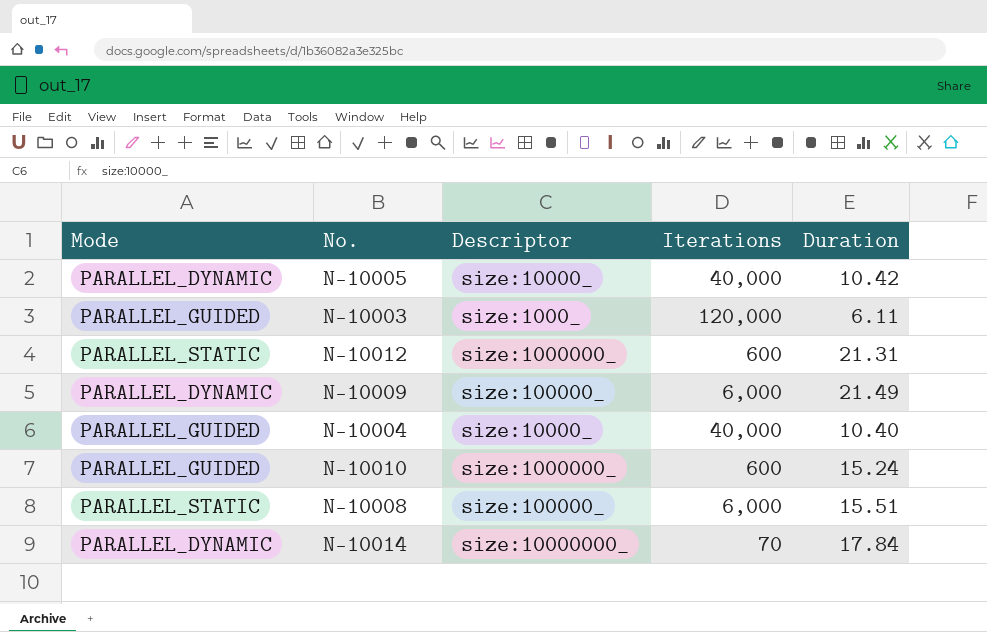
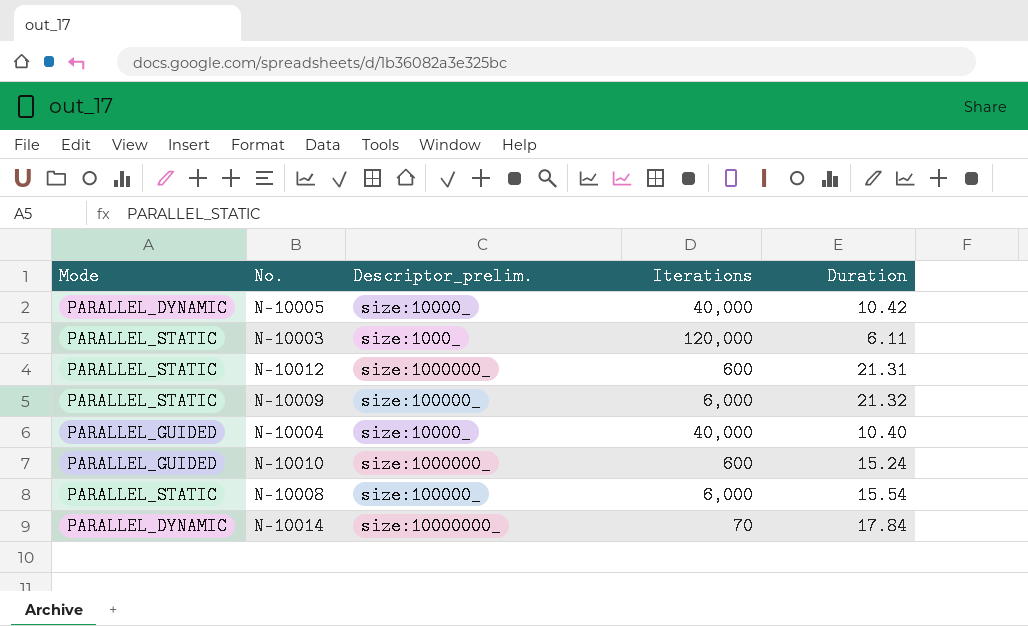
column name: Descriptor -> Descriptor_prelim.
N-10003 | Mode: PARALLEL_GUIDED -> PARALLEL_STATIC
N-10009 | Mode: PARALLEL_DYNAMIC -> PARALLEL_STATIC
N-10009 | Duration: 21.49 -> 21.32
N-10008 | Duration: 15.51 -> 15.54

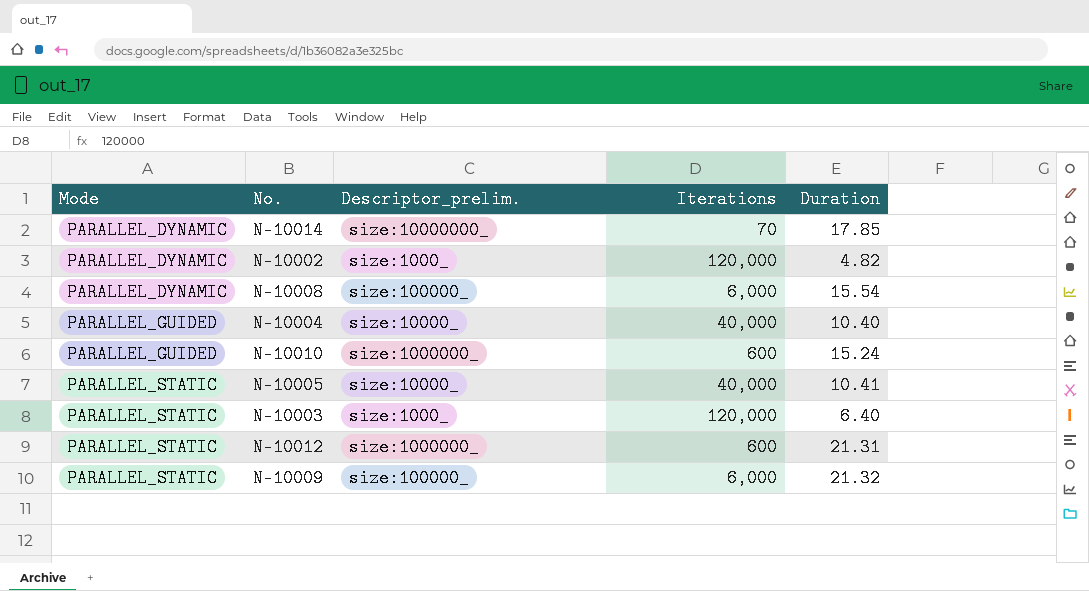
row order: none -> Mode ascending
N-10014 | Duration: 17.84 -> 17.85
row N-10002: none -> PARALLEL_DYNAMIC | size:1000_ | 120,000 | 4.82
N-10008 | Mode: PARALLEL_STATIC -> PARALLEL_DYNAMIC
N-10005 | Mode: PARALLEL_DYNAMIC -> PARALLEL_STATIC
N-10005 | Duration: 10.42 -> 10.41
N-10003 | Duration: 6.11 -> 6.40

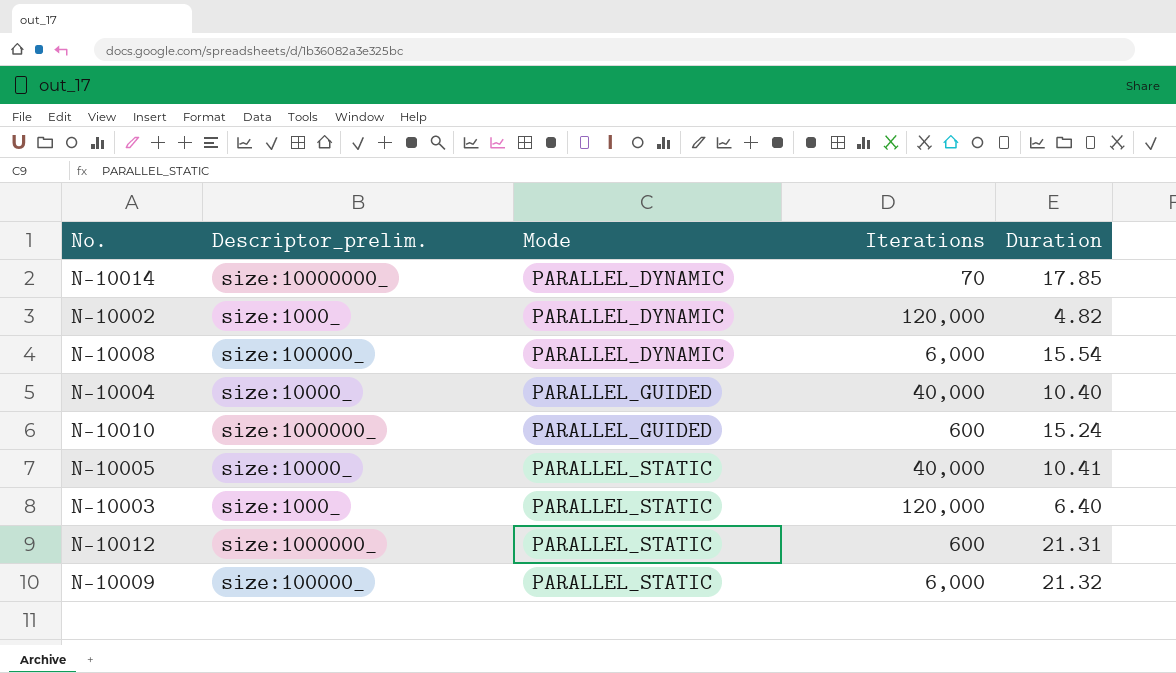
column Mode | position: 1 -> 3

